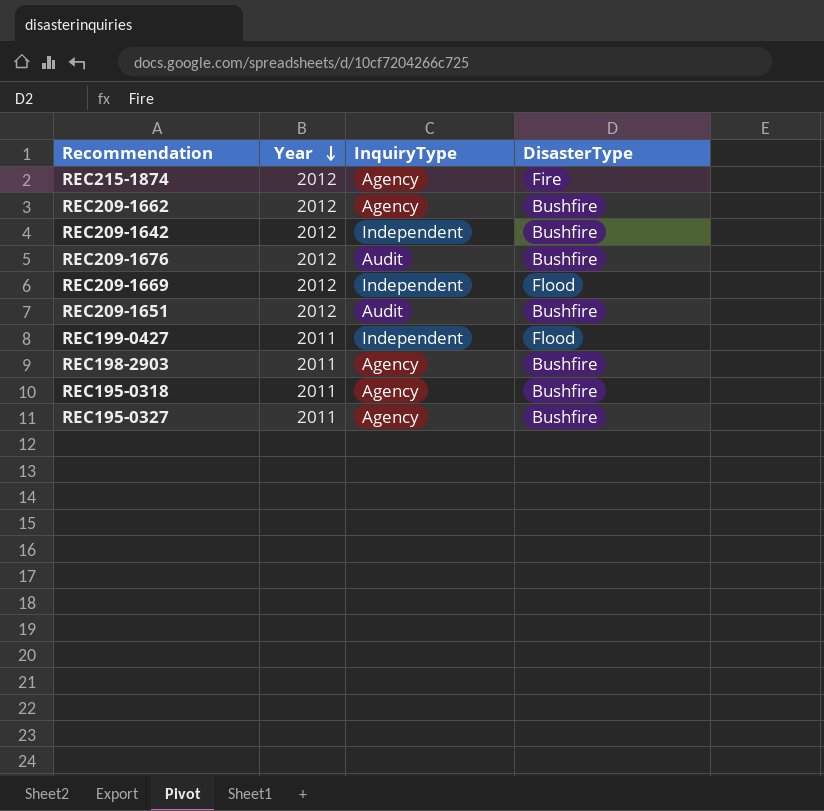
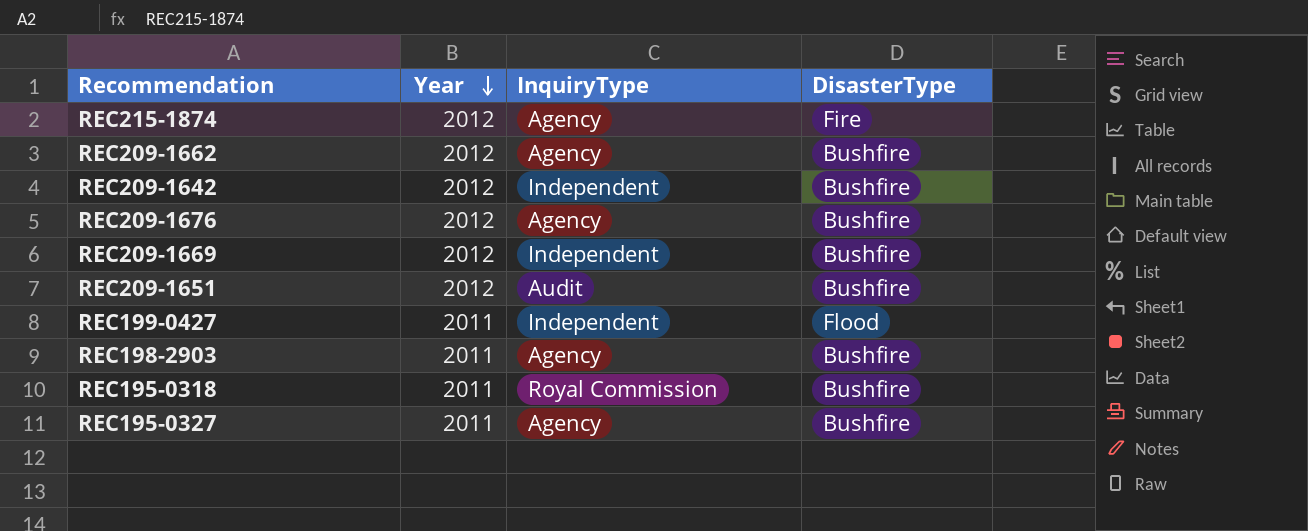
REC209-1676 | InquiryType: Audit -> Agency
REC209-1669 | DisasterType: Flood -> Bushfire
REC195-0318 | InquiryType: Agency -> Royal Commission

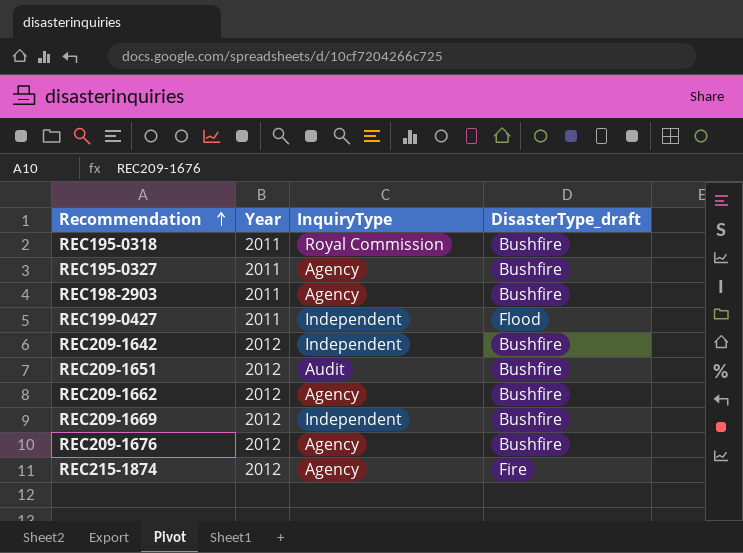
row order: Year descending -> Recommendation ascending
column name: DisasterType -> DisasterType_draft

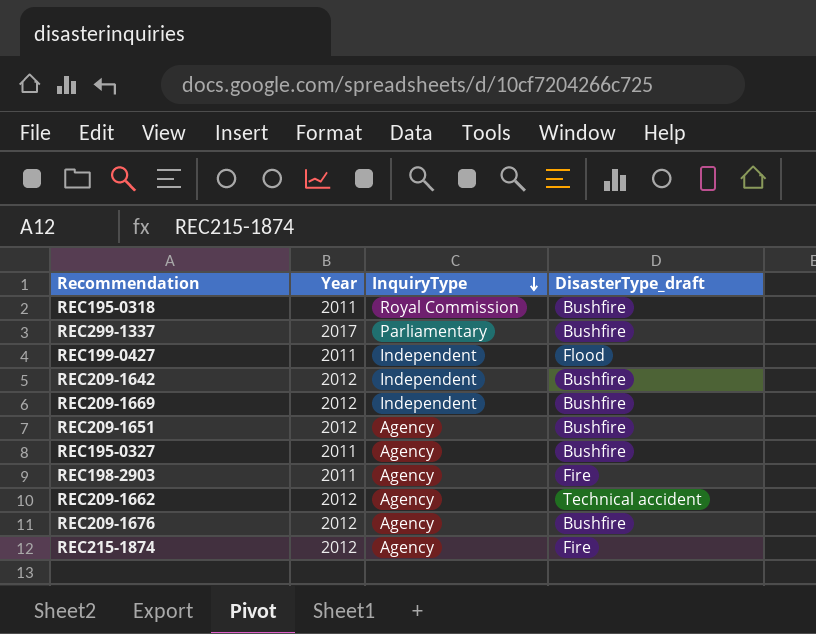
row order: Recommendation ascending -> InquiryType descending
row REC299-1337: none -> 2017 | Parliamentary | Bushfire
REC209-1651 | InquiryType: Audit -> Agency
REC198-2903 | DisasterType_draft: Bushfire -> Fire
REC209-1662 | DisasterType_draft: Bushfire -> Technical accident

